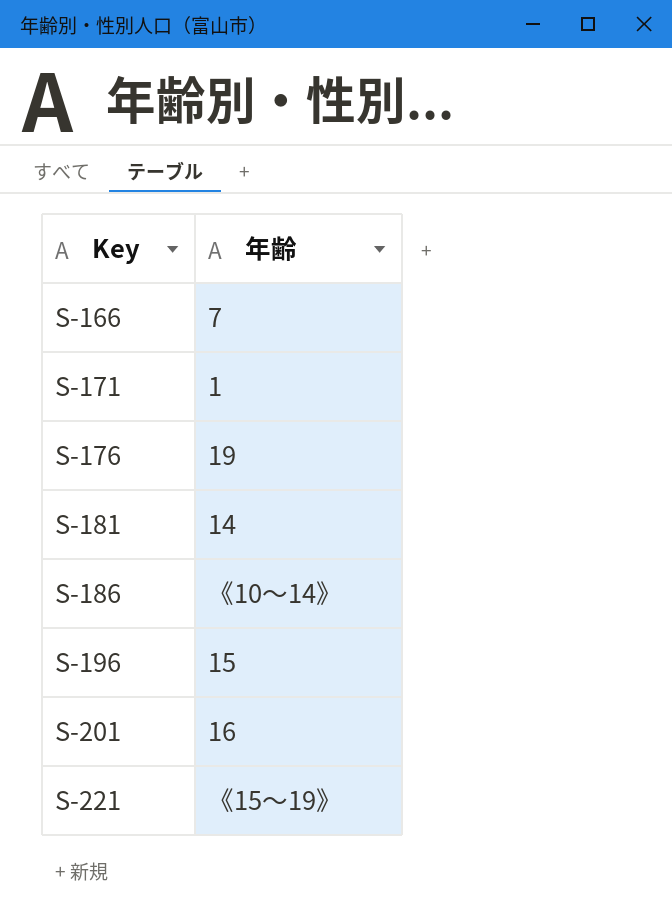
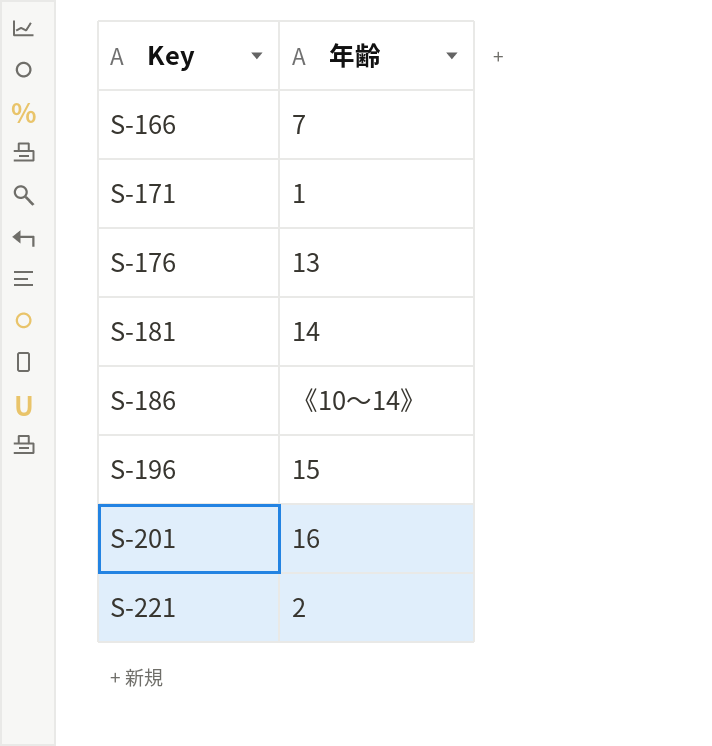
S-176 | 年齢: 19 -> 13
S-221 | 年齢: 《15～19》 -> 2

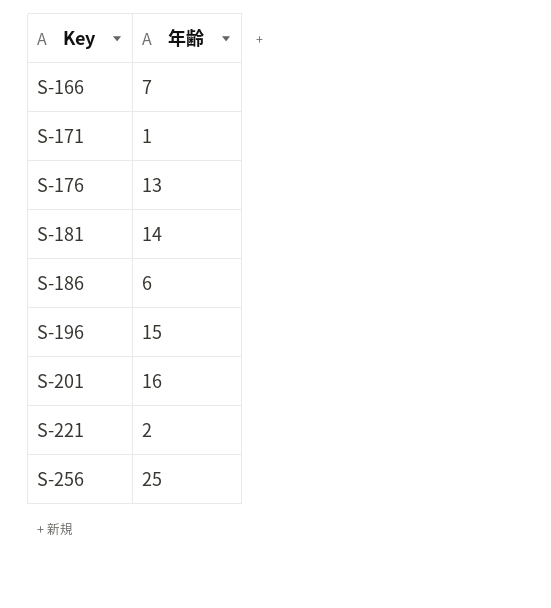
S-186 | 年齢: 《10～14》 -> 6
row S-256: none -> 25

